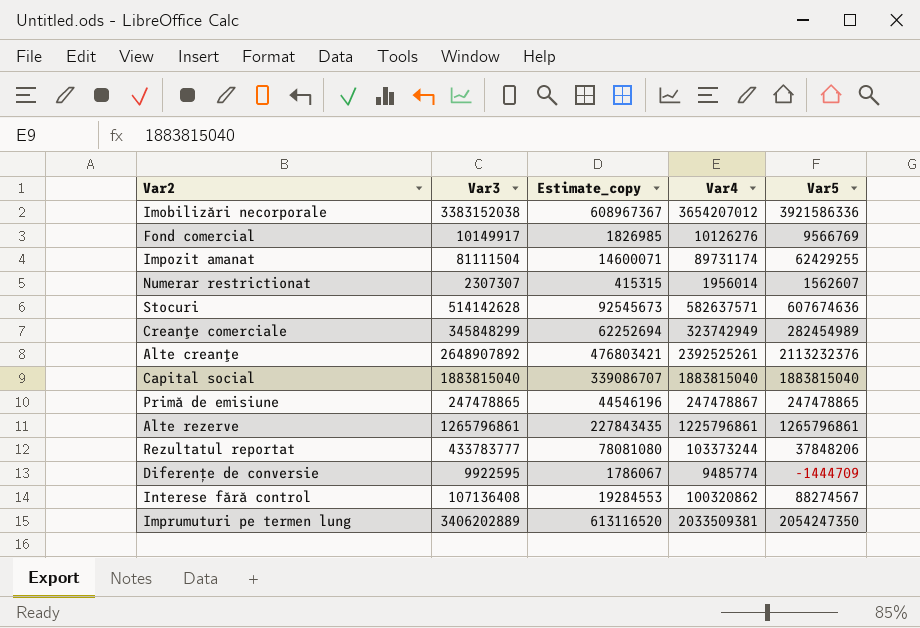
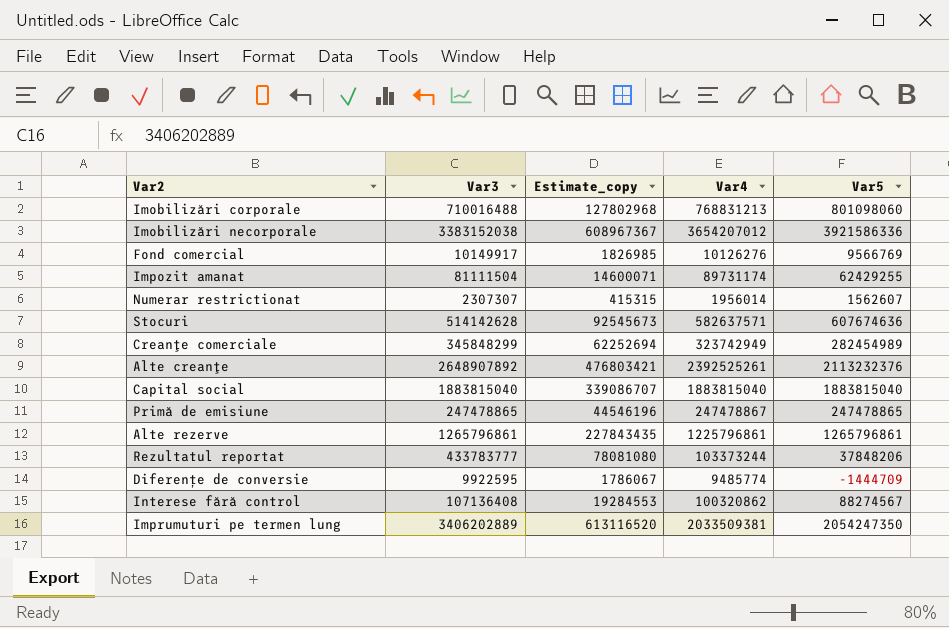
row Imobilizări corporale: none -> 710016488 | 127802968 | 768831213 | 801098060

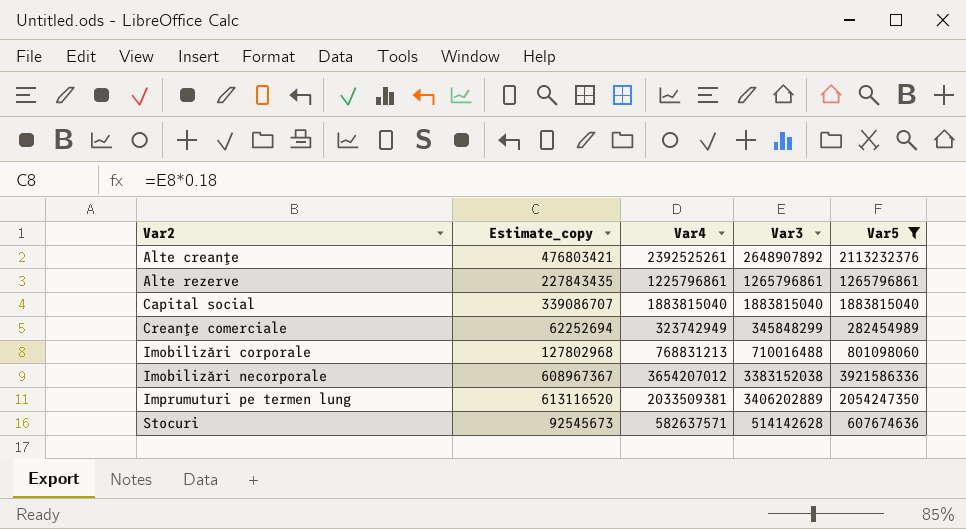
filter: none -> Var5 >= 282454989
row order: none -> Var2 ascending
column Var3 | position: 2 -> 4

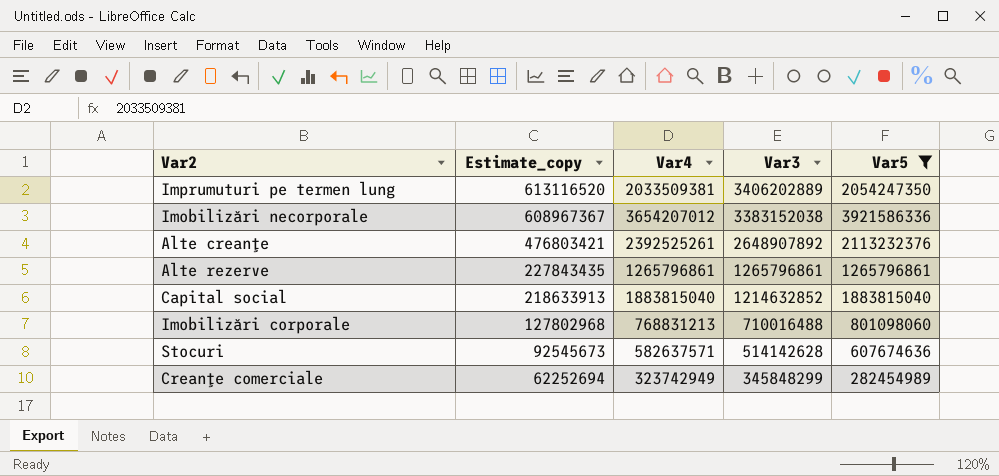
row order: Var2 ascending -> Estimate_copy descending
Alte rezerve | Var4: 1225796861 -> 1265796861
Capital social | Estimate_copy: 339086707 -> 218633913
Capital social | Var3: 1883815040 -> 1214632852

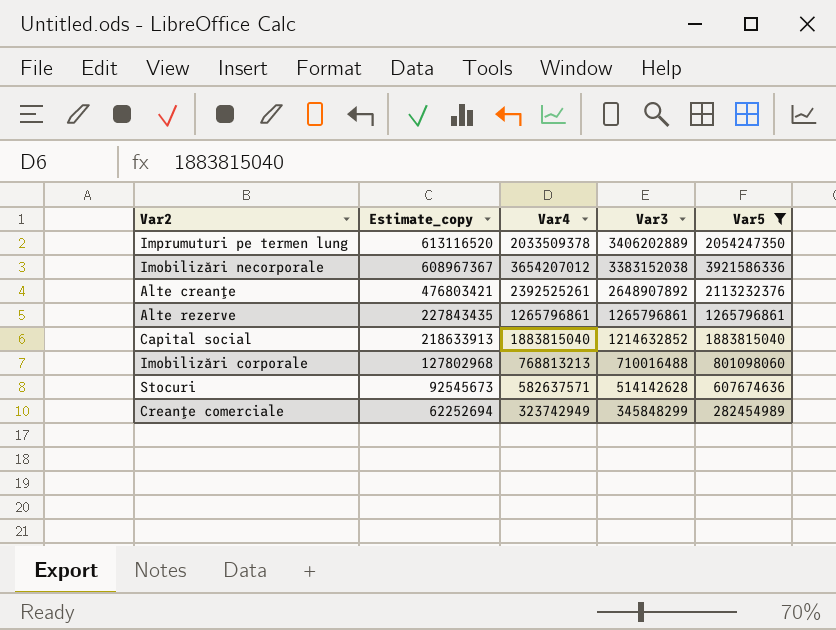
Imprumuturi pe termen lung | Var4: 2033509381 -> 2033509378
Imobilizări corporale | Var4: 768831213 -> 768813213

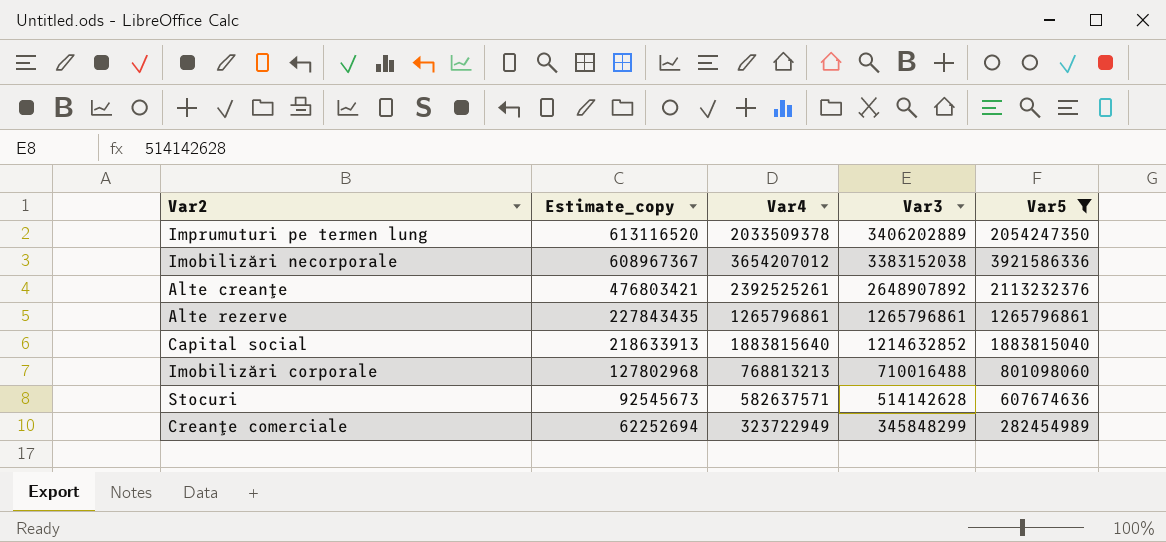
Capital social | Var4: 1883815040 -> 1883815640
Creanţe comerciale | Var4: 323742949 -> 323722949

